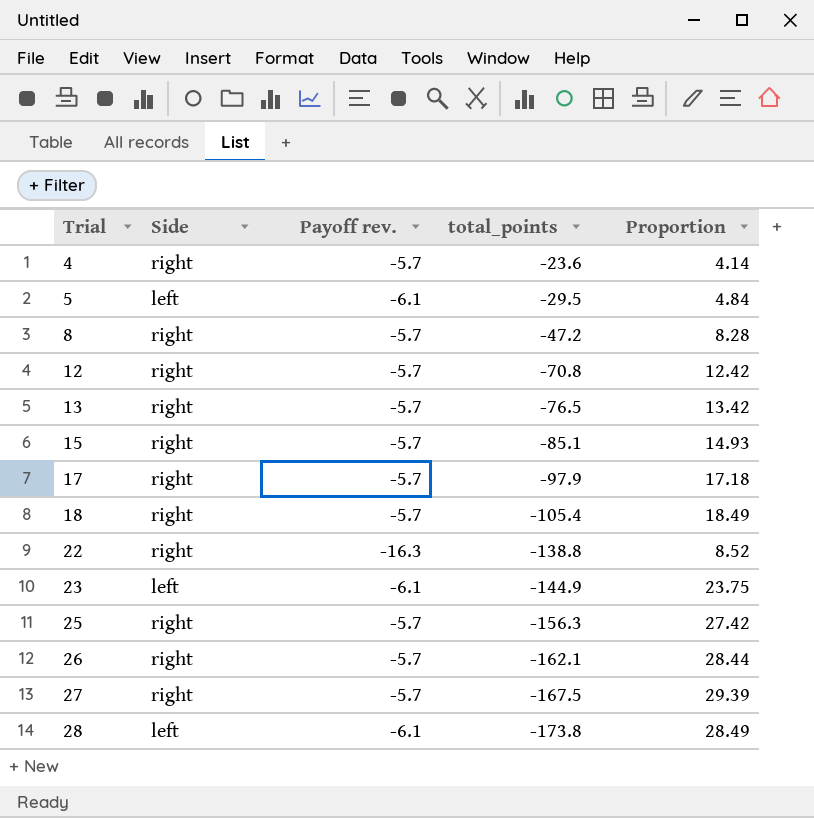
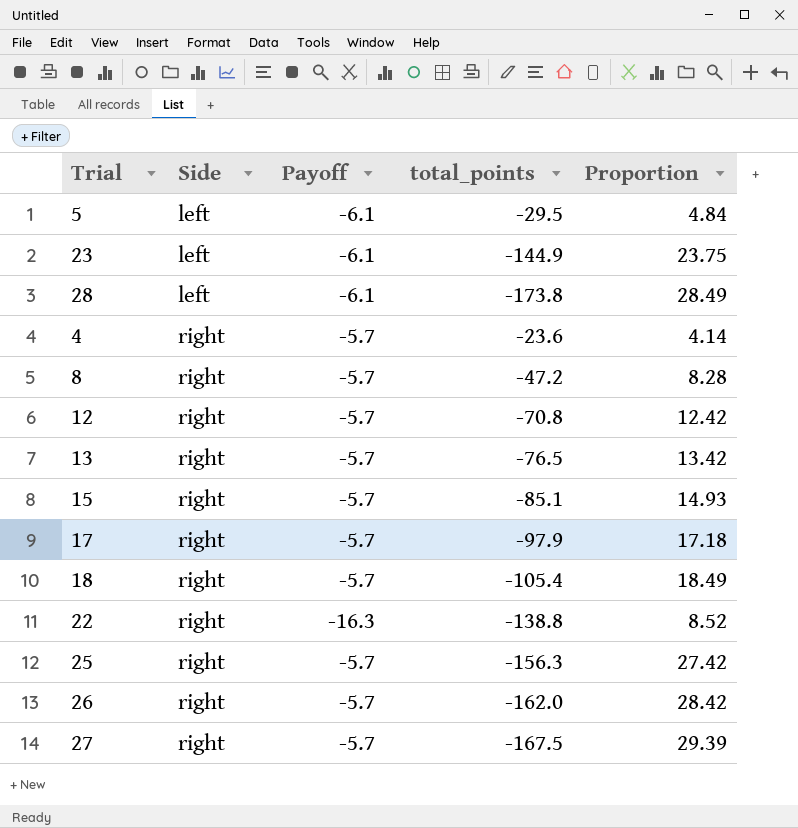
row order: Trial ascending -> Side ascending
column name: Payoff rev. -> Payoff
26 | total_points: -162.1 -> -162.0
26 | Proportion: 28.44 -> 28.42

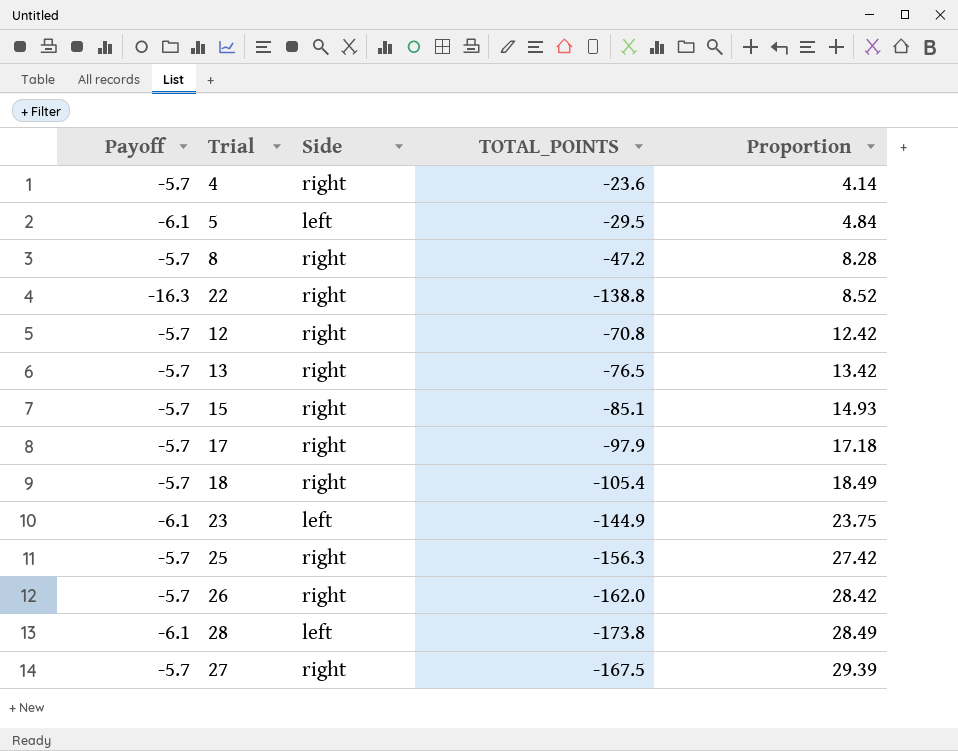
row order: Side ascending -> Proportion ascending
column Payoff | position: 3 -> 1
column name: total_points -> TOTAL_POINTS

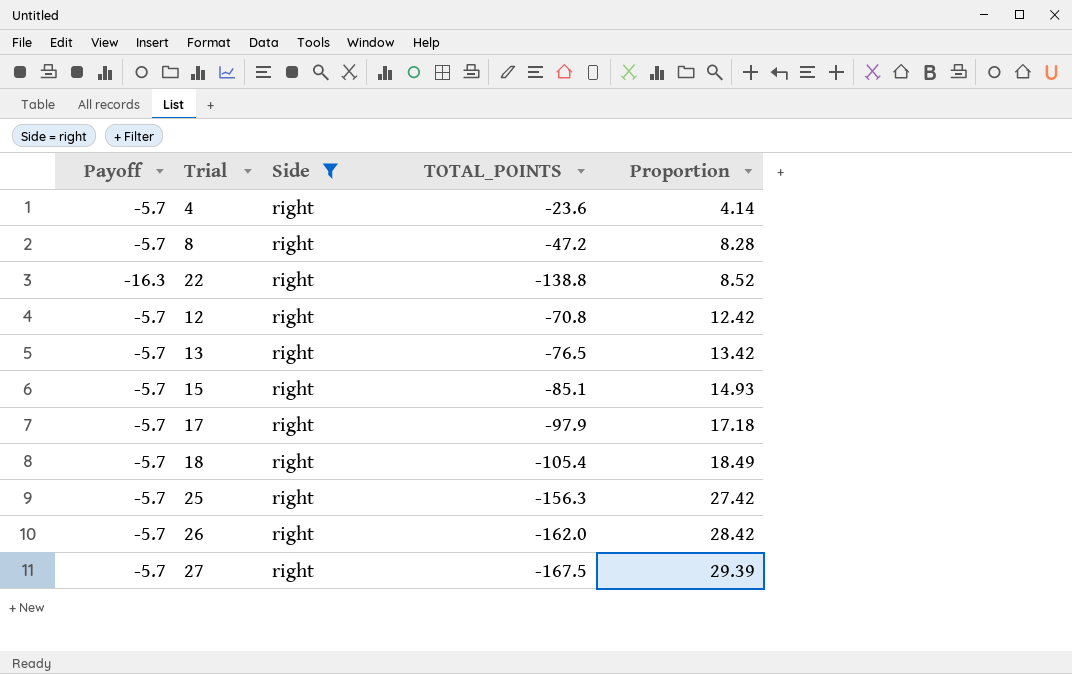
filter: none -> Side = right

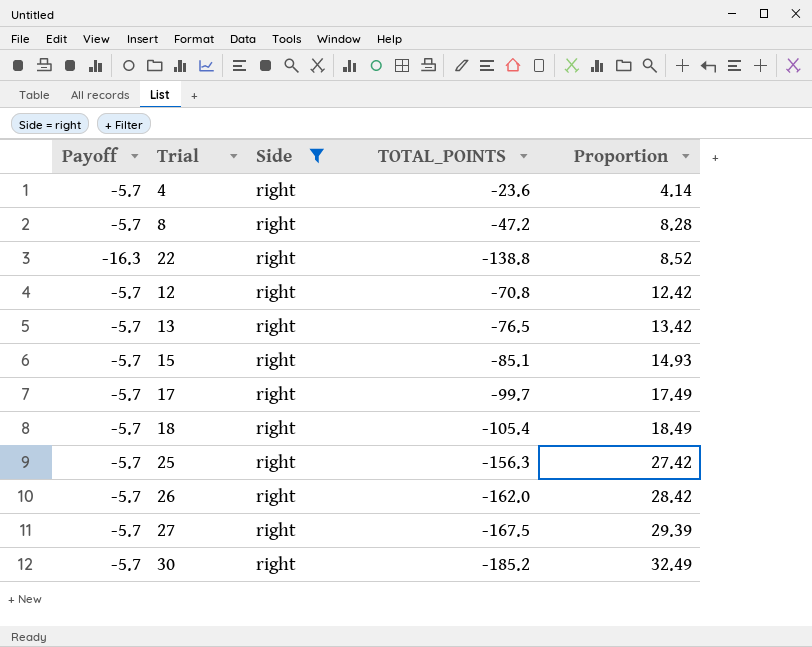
17 | TOTAL_POINTS: -97.9 -> -99.7
17 | Proportion: 17.18 -> 17.49
row 30: none -> -5.7 | right | -185.2 | 32.49

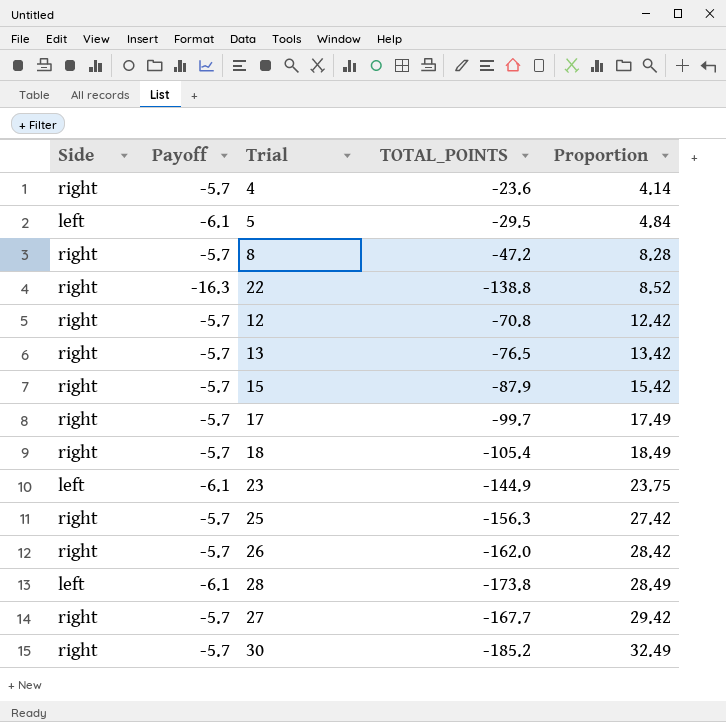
filter: Side = right -> none
column Side | position: 3 -> 1
15 | TOTAL_POINTS: -85.1 -> -87.9
15 | Proportion: 14.93 -> 15.42
27 | TOTAL_POINTS: -167.5 -> -167.7
27 | Proportion: 29.39 -> 29.42

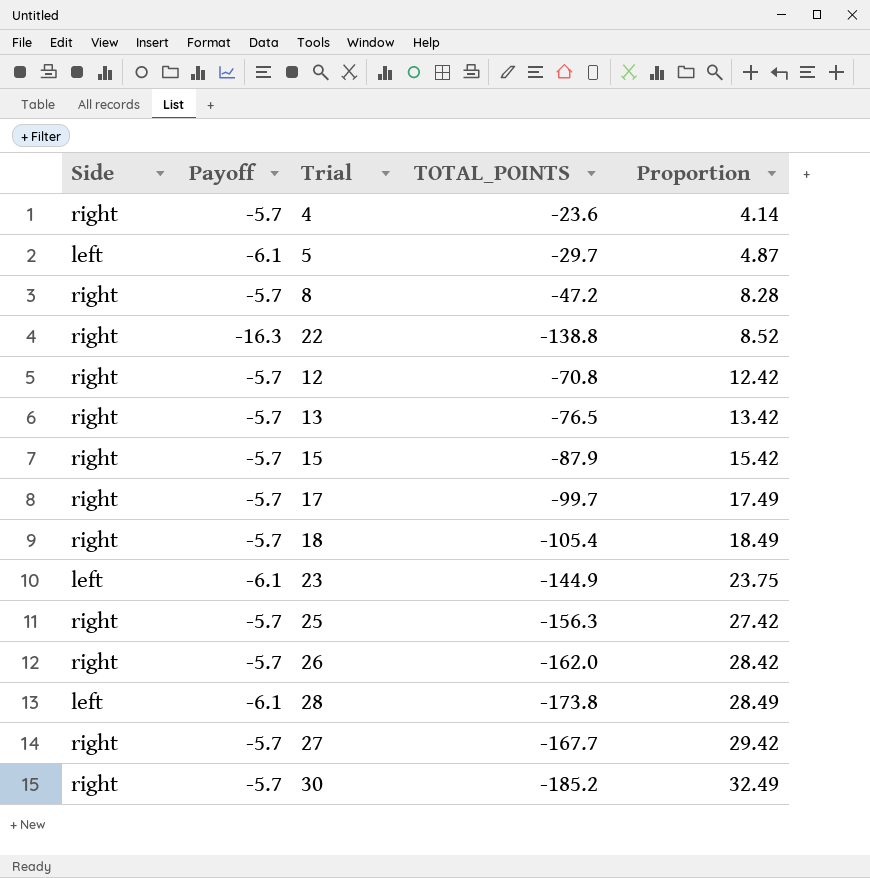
5 | TOTAL_POINTS: -29.5 -> -29.7
5 | Proportion: 4.84 -> 4.87

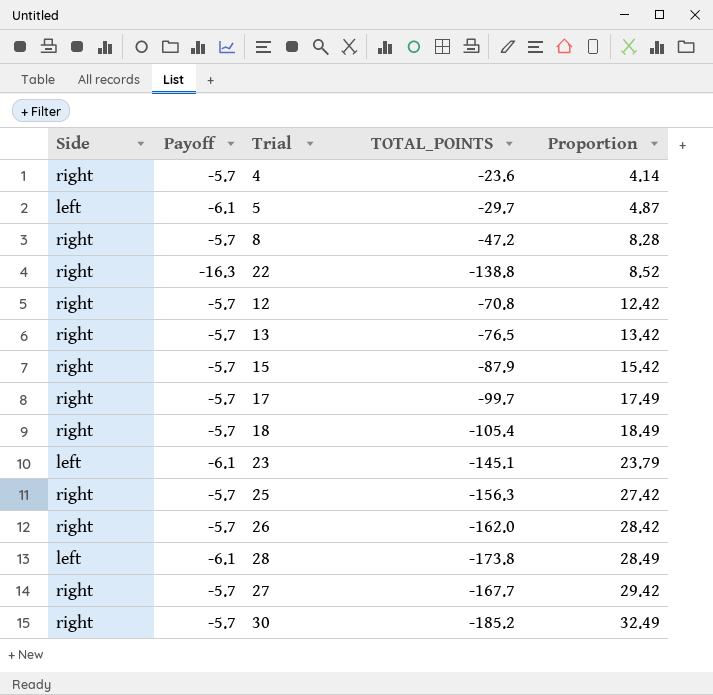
23 | TOTAL_POINTS: -144.9 -> -145.1
23 | Proportion: 23.75 -> 23.79

